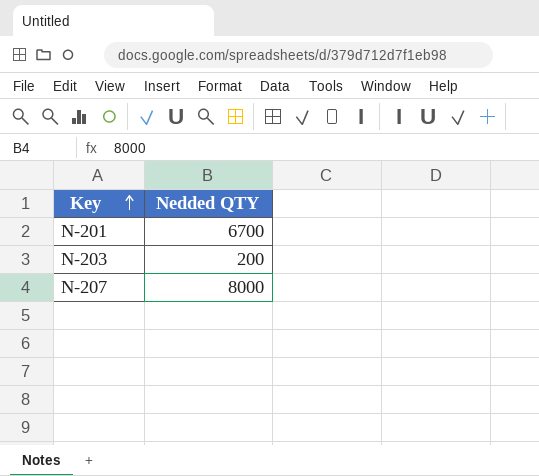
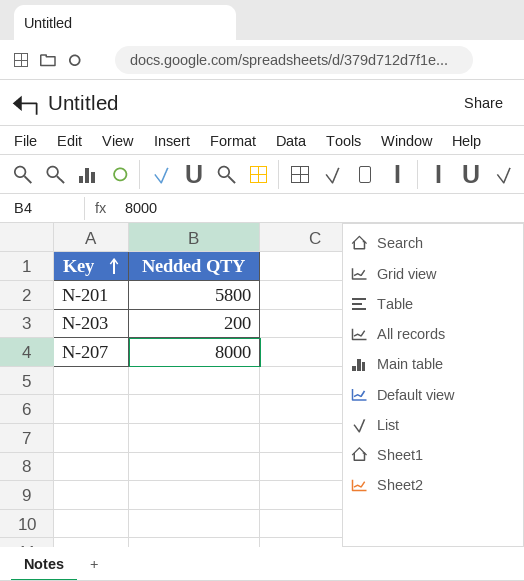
N-201 | Nedded QTY: 6700 -> 5800

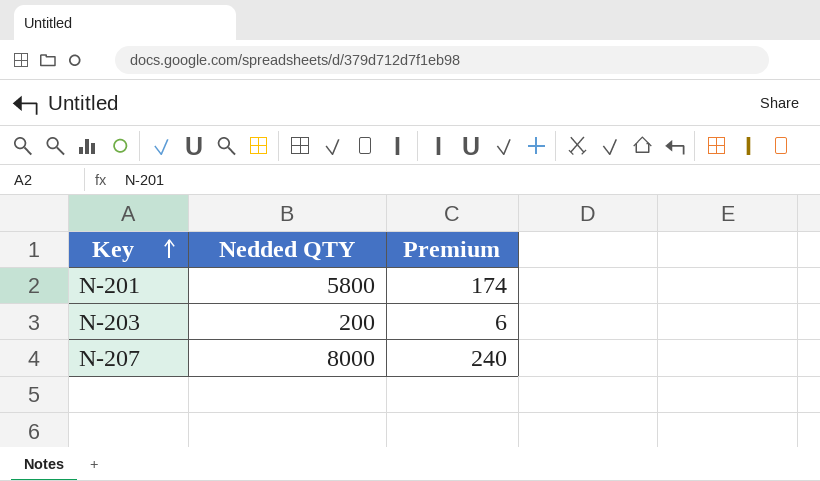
column Premium | formula: none -> [Nedded QTY] * 0.03

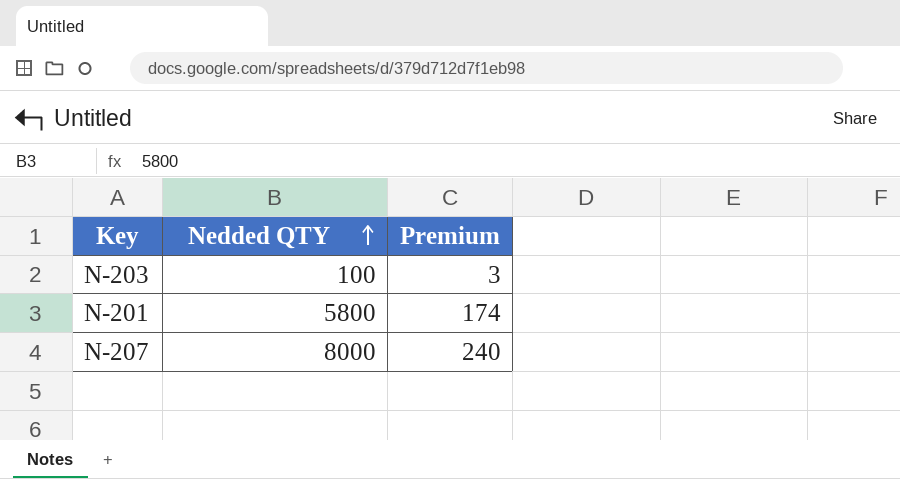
row order: Key ascending -> Nedded QTY ascending
N-203 | Nedded QTY: 200 -> 100
N-203 | Premium: 6 -> 3

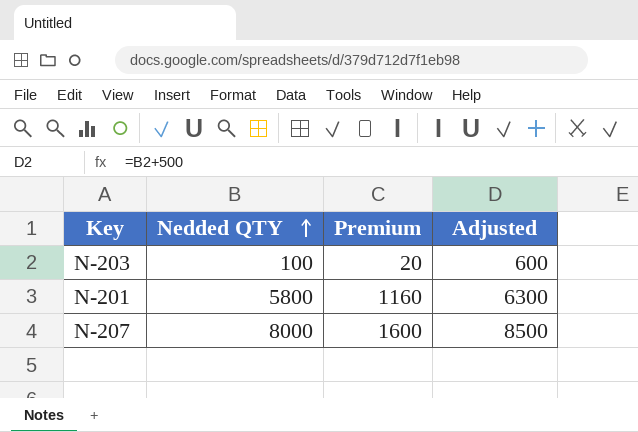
column Premium | formula: [Nedded QTY] * 0.03 -> [Nedded QTY] * 0.2
column Adjusted | formula: none -> [Nedded QTY] + 500

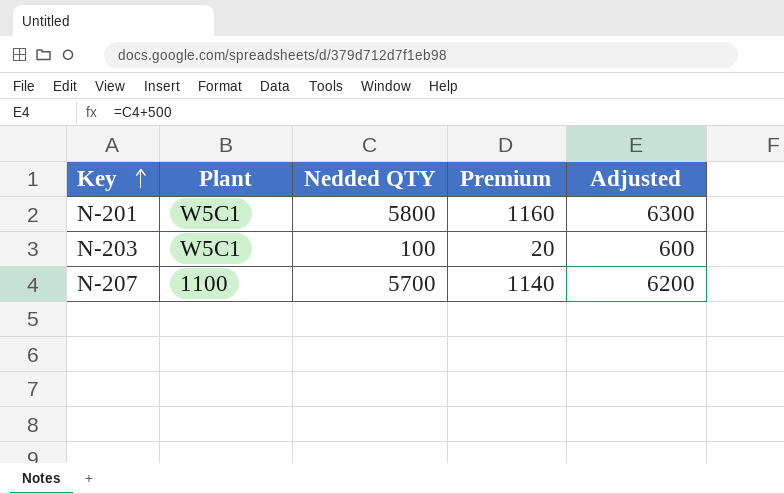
row order: Nedded QTY ascending -> Key ascending
column Plant | position: none -> 2
N-207 | Nedded QTY: 8000 -> 5700
N-207 | Premium: 1600 -> 1140
N-207 | Adjusted: 8500 -> 6200

